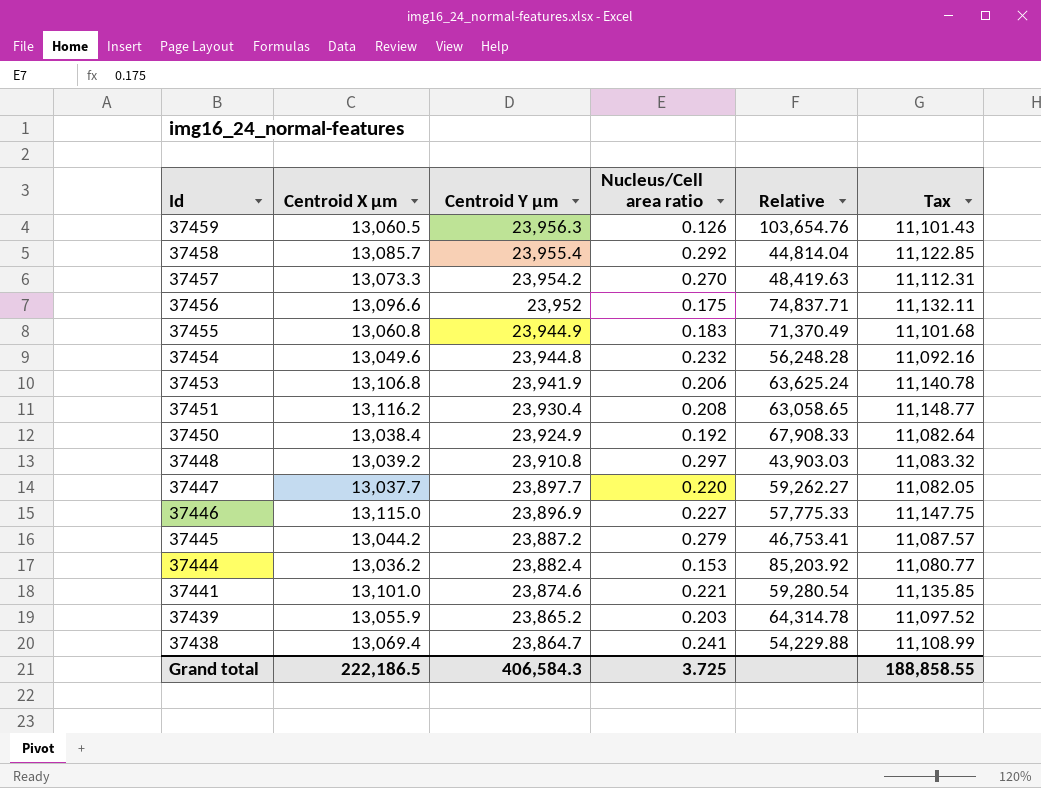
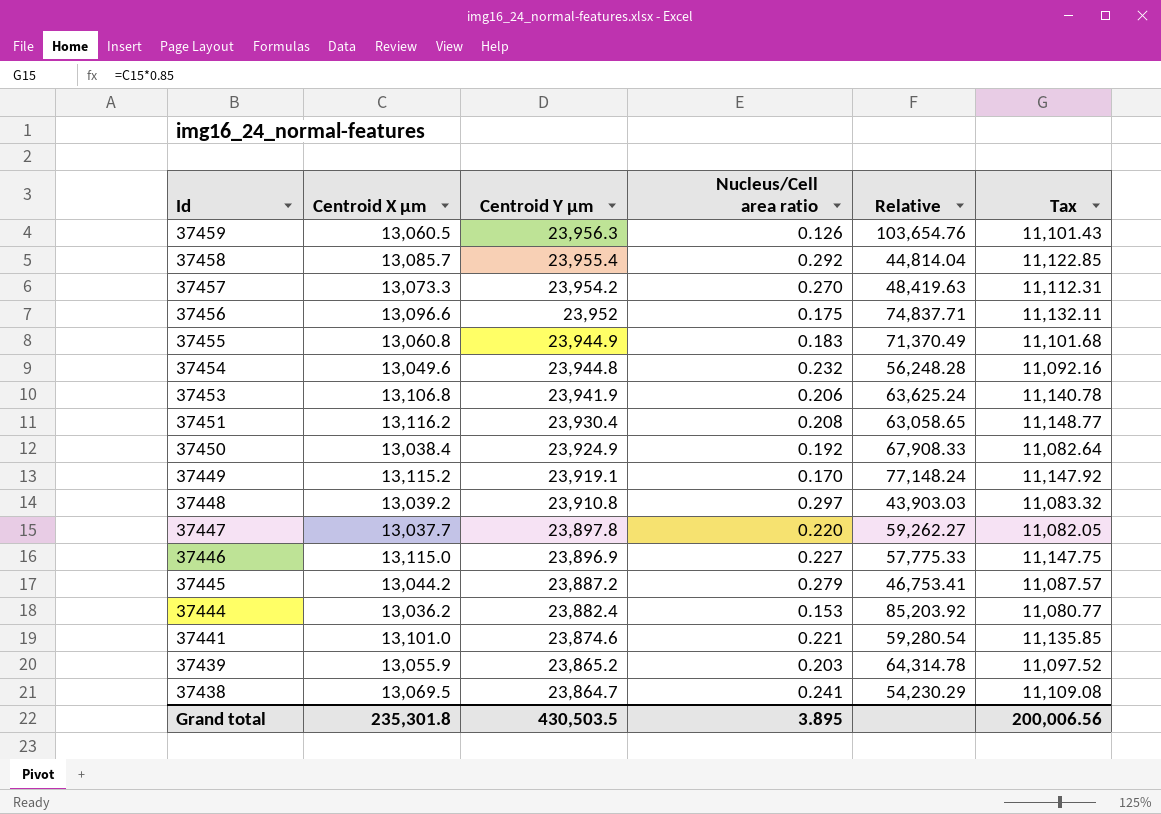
row 37449: none -> 13,115.2 | 23,919.1 | 0.170 | 77,148.24 | 11,147.92
37447 | Centroid Y µm: 23,897.7 -> 23,897.8
37438 | Centroid X µm: 13,069.4 -> 13,069.5
37438 | Relative: 54,229.88 -> 54,230.29
37438 | Tax: 11,108.99 -> 11,109.08
Grand total | Centroid X µm: 222,186.5 -> 235,301.8
Grand total | Centroid Y µm: 406,584.3 -> 430,503.5
Grand total | Nucleus/Cell area ratio: 3.725 -> 3.895
Grand total | Tax: 188,858.55 -> 200,006.56

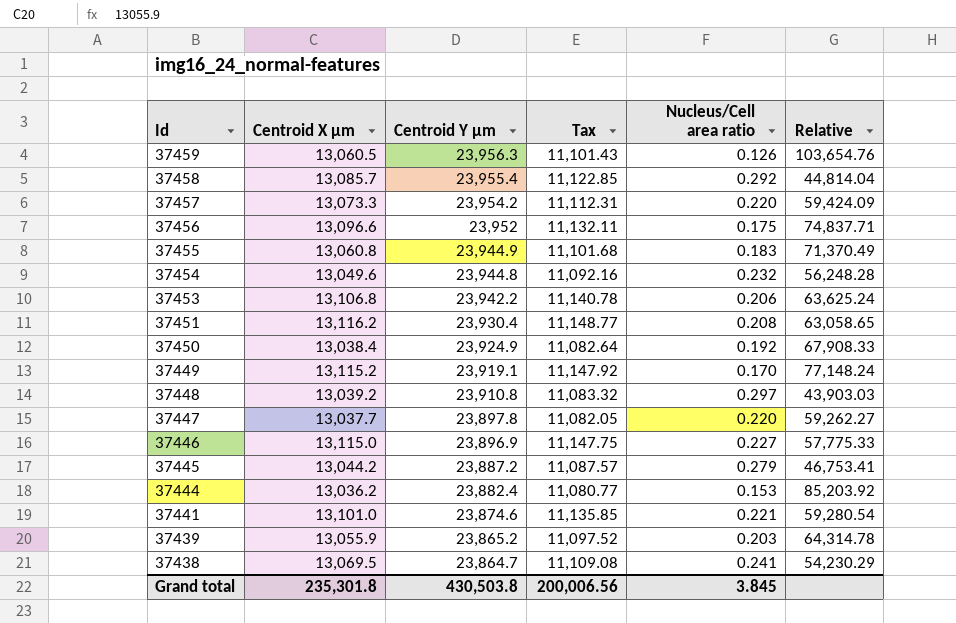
column Tax | position: 6 -> 4
37457 | Nucleus/Cell area ratio: 0.270 -> 0.220
37457 | Relative: 48,419.63 -> 59,424.09
37453 | Centroid Y µm: 23,941.9 -> 23,942.2
Grand total | Centroid Y µm: 430,503.5 -> 430,503.8
Grand total | Nucleus/Cell area ratio: 3.895 -> 3.845

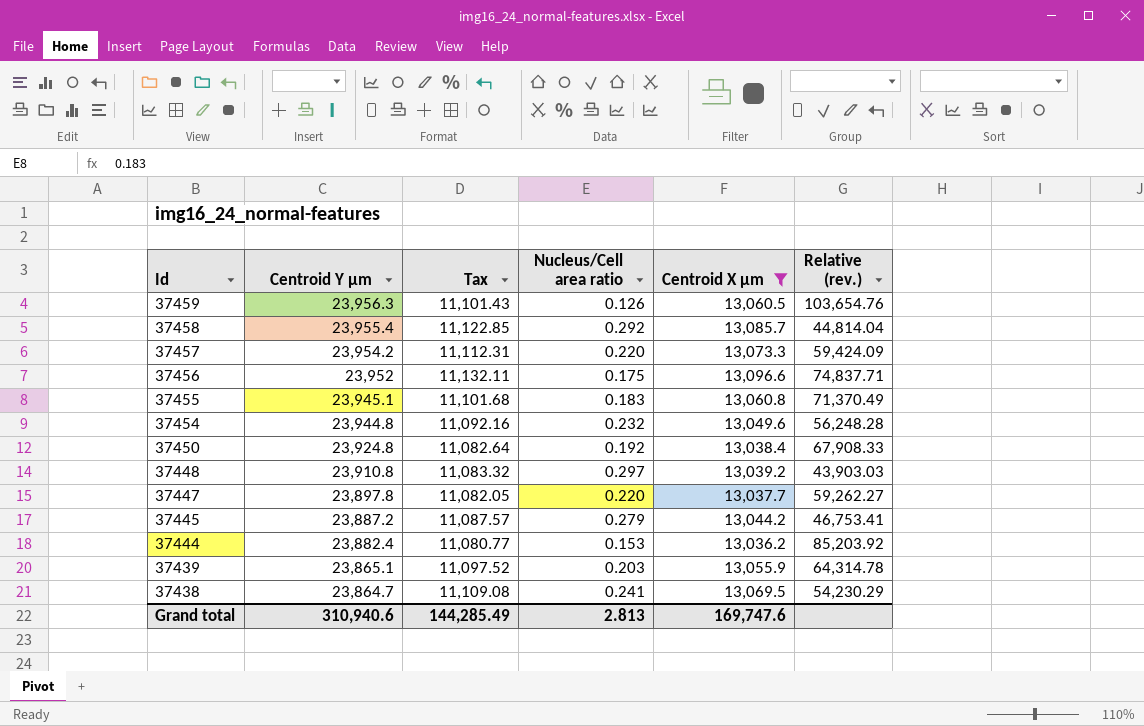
filter: none -> Centroid X µm <= 13,096.6
column Centroid X µm | position: 2 -> 5
column name: Relative -> Relative (rev.)
37455 | Centroid Y µm: 23,944.9 -> 23,945.1
37450 | Centroid Y µm: 23,924.9 -> 23,924.8
37439 | Centroid Y µm: 23,865.2 -> 23,865.1
Grand total | Centroid Y µm: 430,503.8 -> 310,940.6
Grand total | Tax: 200,006.56 -> 144,285.49
Grand total | Nucleus/Cell area ratio: 3.845 -> 2.813
Grand total | Centroid X µm: 235,301.8 -> 169,747.6

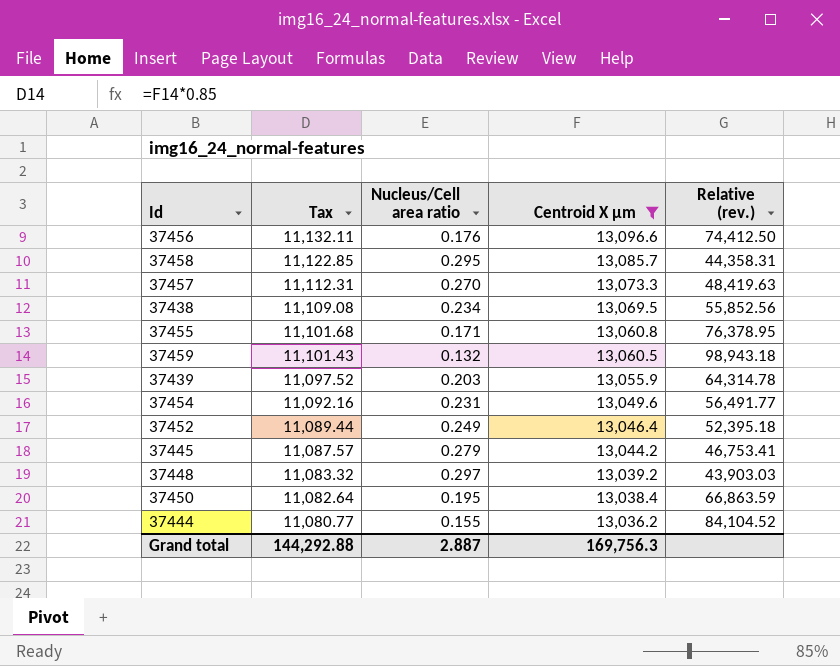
row order: Id descending -> Tax descending
column Centroid Y µm | position: 2 -> none
row 37447: 23,897.8 | 11,082.05 | 0.220 | 13,037.7 | 59,262.27 -> none
37456 | Nucleus/Cell area ratio: 0.175 -> 0.176
37456 | Relative (rev.): 74,837.71 -> 74,412.50
37458 | Nucleus/Cell area ratio: 0.292 -> 0.295
37458 | Relative (rev.): 44,814.04 -> 44,358.31
37457 | Nucleus/Cell area ratio: 0.220 -> 0.270
37457 | Relative (rev.): 59,424.09 -> 48,419.63
37438 | Nucleus/Cell area ratio: 0.241 -> 0.234
37438 | Relative (rev.): 54,230.29 -> 55,852.56
37455 | Nucleus/Cell area ratio: 0.183 -> 0.171
37455 | Relative (rev.): 71,370.49 -> 76,378.95
37459 | Nucleus/Cell area ratio: 0.126 -> 0.132
37459 | Relative (rev.): 103,654.76 -> 98,943.18
37454 | Nucleus/Cell area ratio: 0.232 -> 0.231
37454 | Relative (rev.): 56,248.28 -> 56,491.77
row 37452: none -> 11,089.44 | 0.249 | 13,046.4 | 52,395.18
37450 | Nucleus/Cell area ratio: 0.192 -> 0.195
37450 | Relative (rev.): 67,908.33 -> 66,863.59
37444 | Nucleus/Cell area ratio: 0.153 -> 0.155
37444 | Relative (rev.): 85,203.92 -> 84,104.52
Grand total | Tax: 144,285.49 -> 144,292.88
Grand total | Nucleus/Cell area ratio: 2.813 -> 2.887
Grand total | Centroid X µm: 169,747.6 -> 169,756.3

